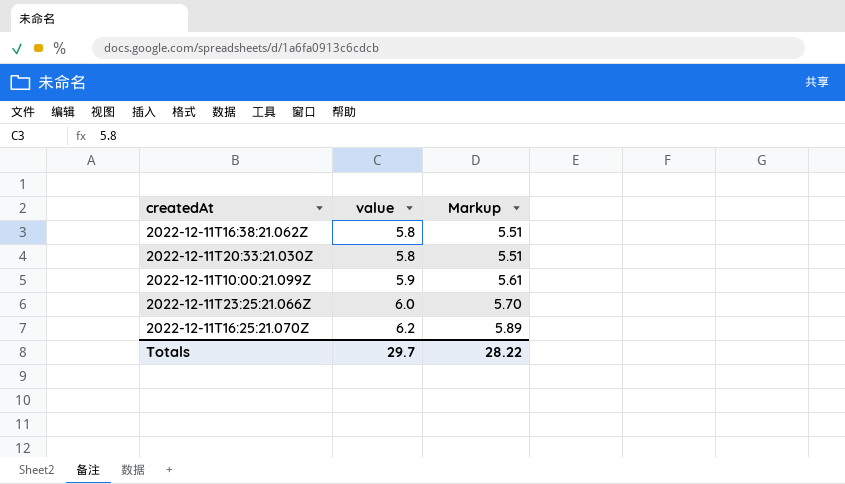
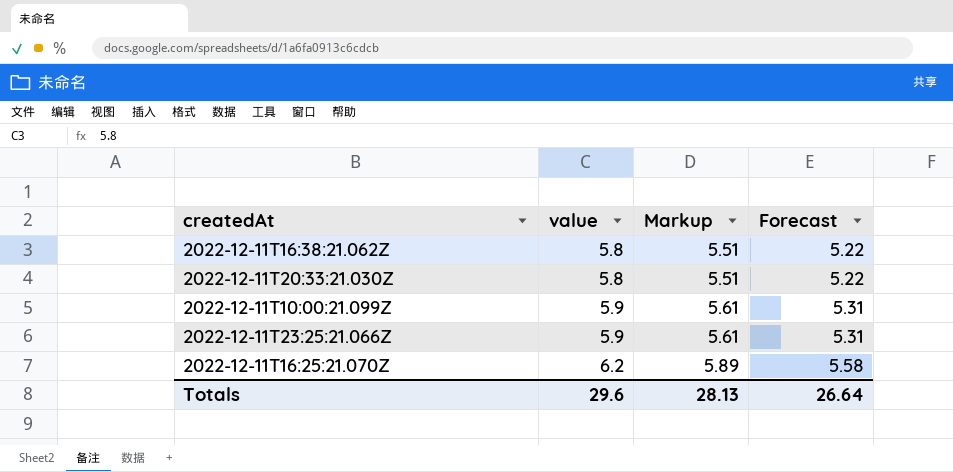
column Forecast | formula: none -> [value] * 0.9
2022-12-11T23:25:21.066Z | value: 6.0 -> 5.9
2022-12-11T23:25:21.066Z | Markup: 5.70 -> 5.61
Totals | value: 29.7 -> 29.6
Totals | Markup: 28.22 -> 28.13

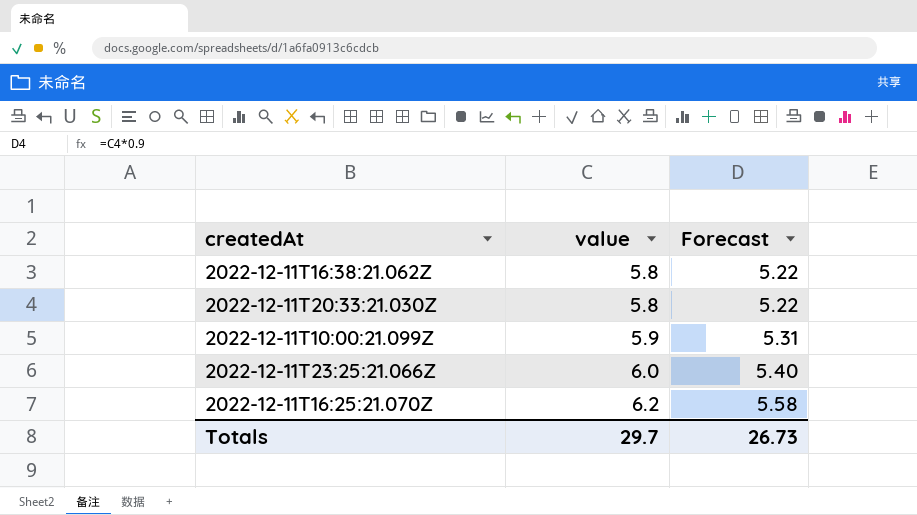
column Markup | formula: [value] * 0.95 -> none
2022-12-11T23:25:21.066Z | value: 5.9 -> 6.0
2022-12-11T23:25:21.066Z | Forecast: 5.31 -> 5.40
Totals | value: 29.6 -> 29.7
Totals | Forecast: 26.64 -> 26.73

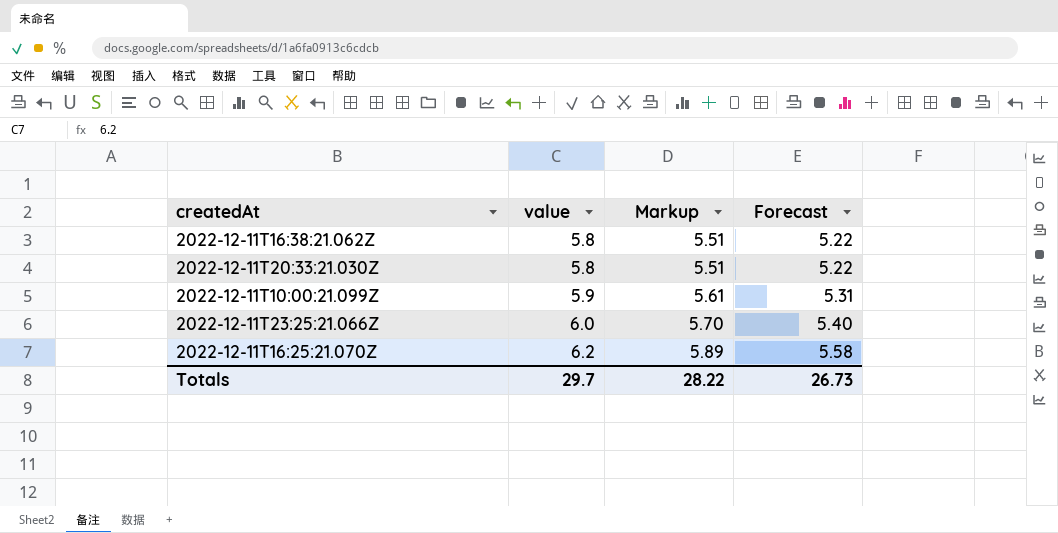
column Markup | formula: none -> [value] * 0.95

